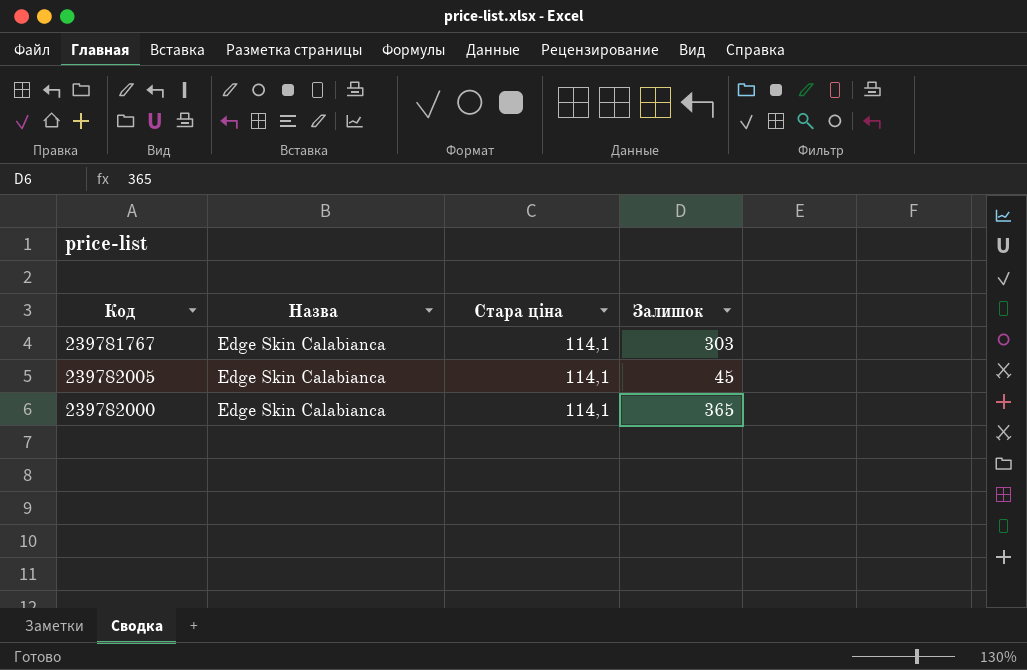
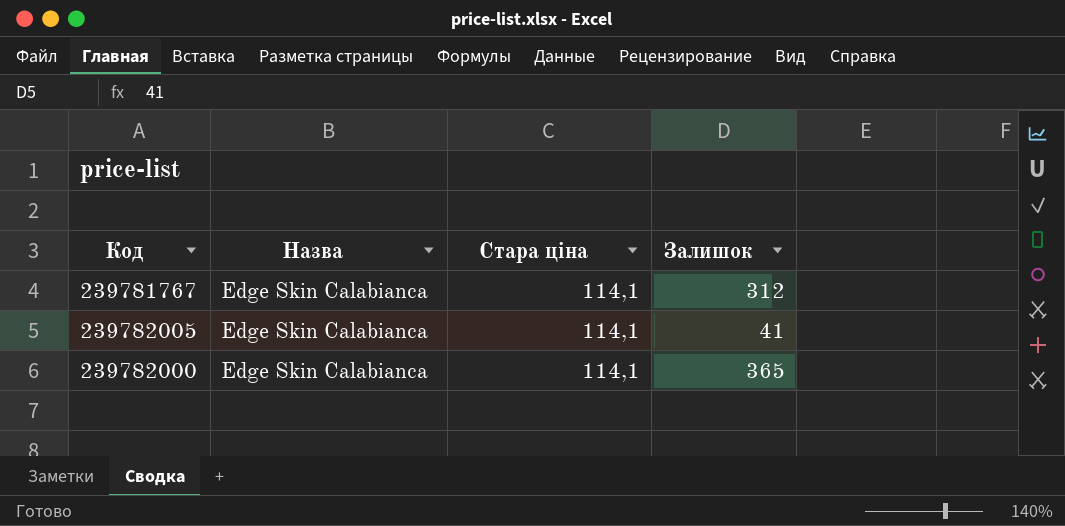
239781767 | Залишок: 303 -> 312
239782005 | Залишок: 45 -> 41

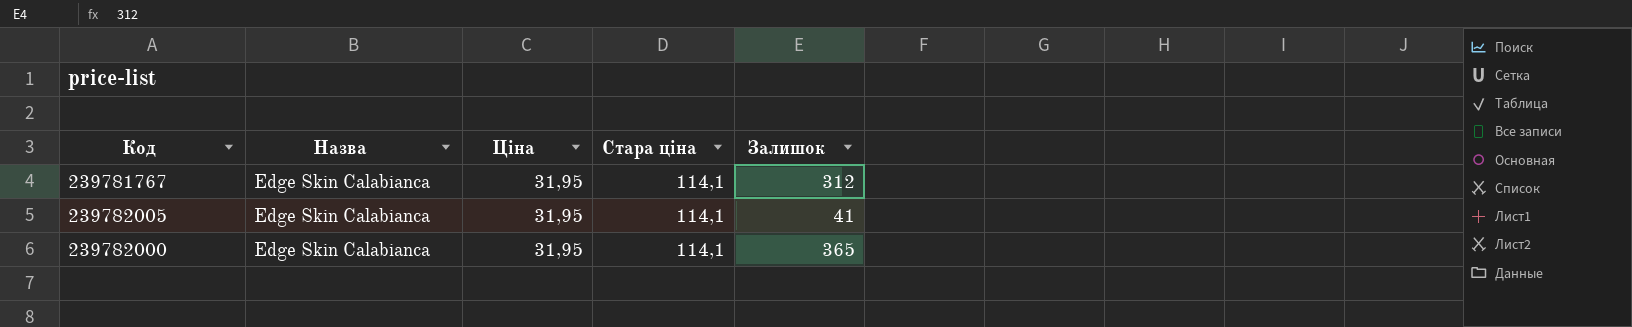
column Ціна | position: none -> 3

